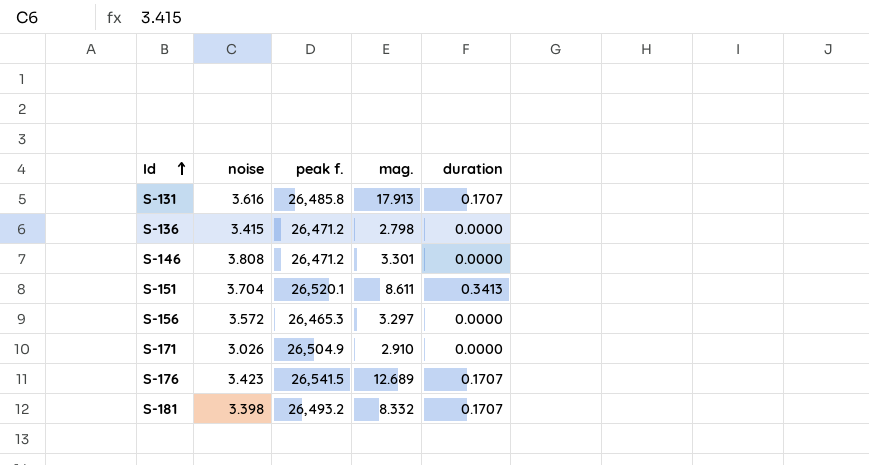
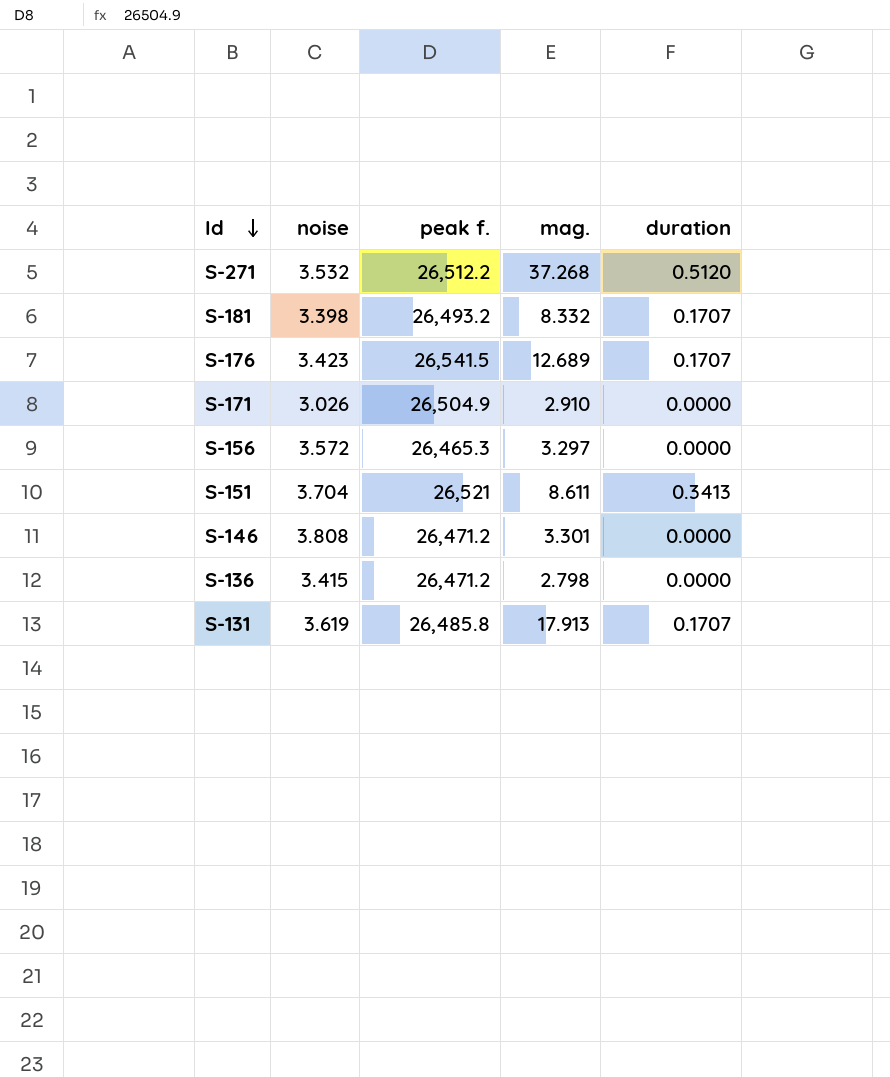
row order: Id ascending -> Id descending
row S-271: none -> 3.532 | 26,512.2 | 37.268 | 0.5120
S-151 | peak f.: 26,520.1 -> 26,521
S-131 | noise: 3.616 -> 3.619

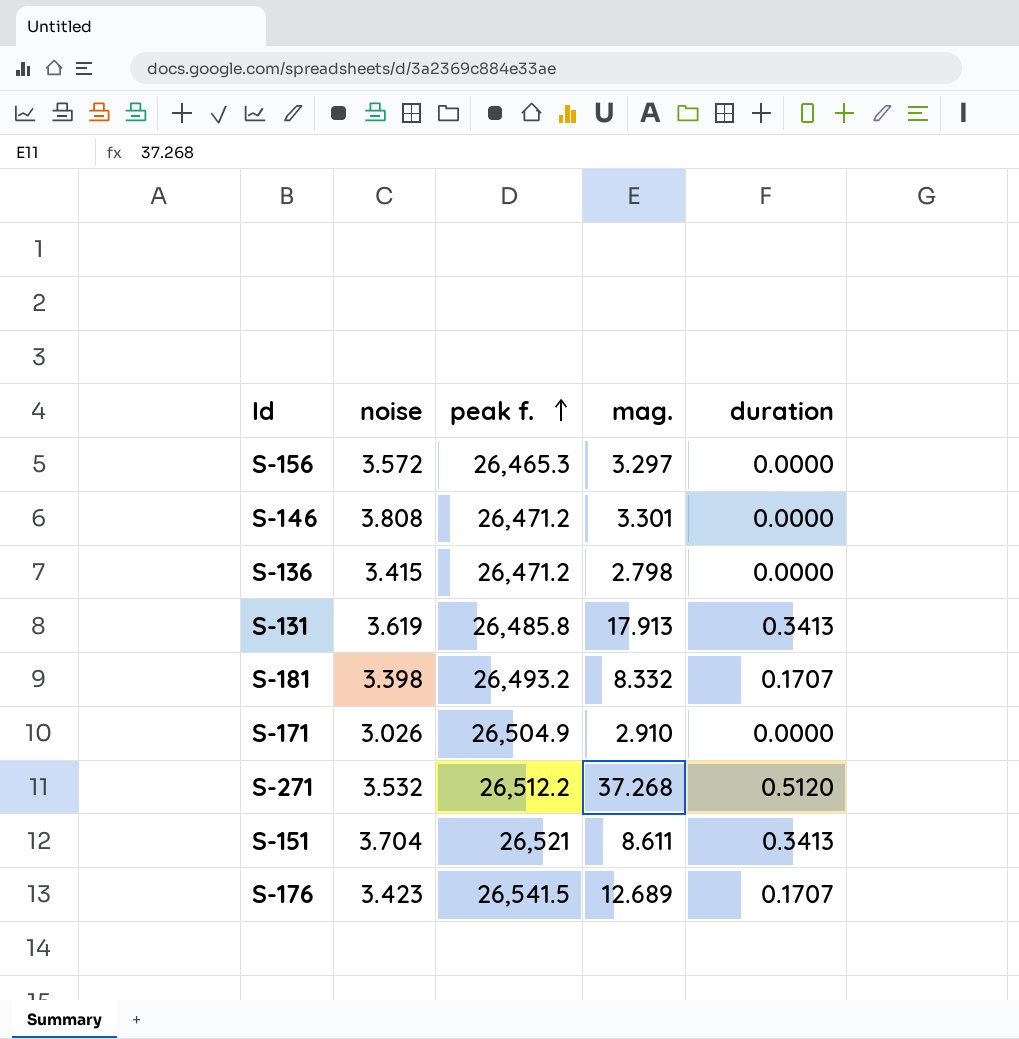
row order: Id descending -> peak f. ascending
S-131 | duration: 0.1707 -> 0.3413

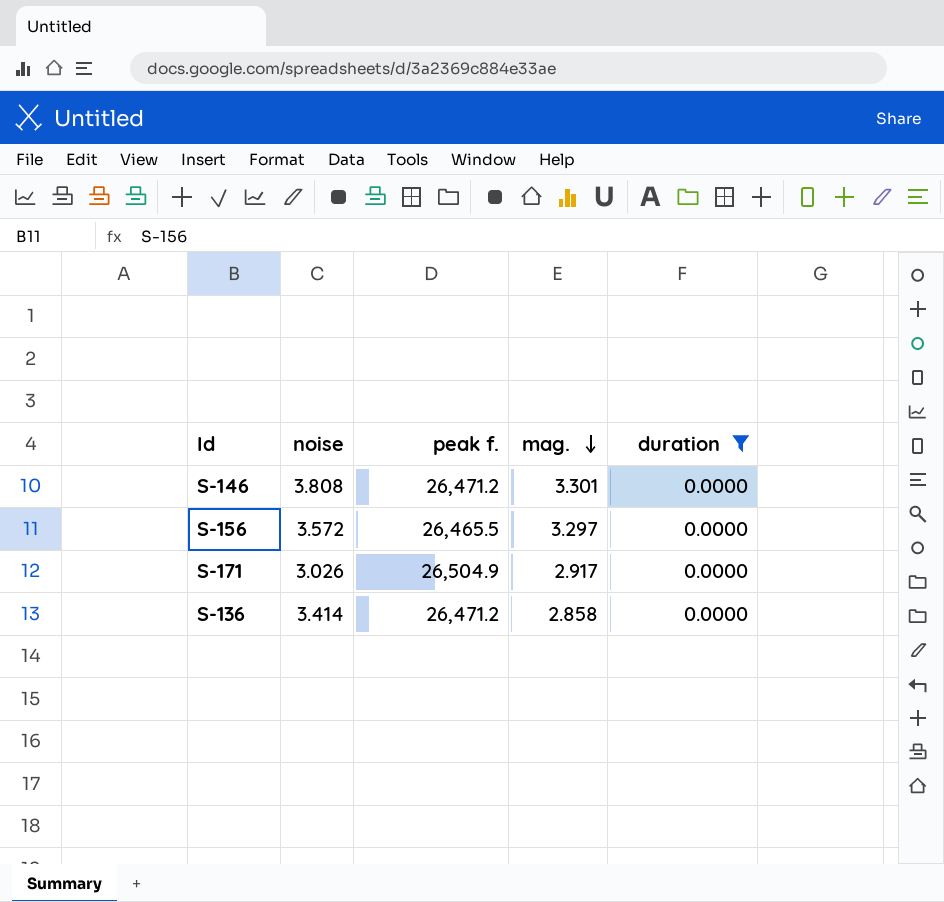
filter: none -> duration = 0.0000
row order: peak f. ascending -> mag. descending
S-156 | peak f.: 26,465.3 -> 26,465.5
S-171 | mag.: 2.910 -> 2.917
S-136 | noise: 3.415 -> 3.414
S-136 | mag.: 2.798 -> 2.858

